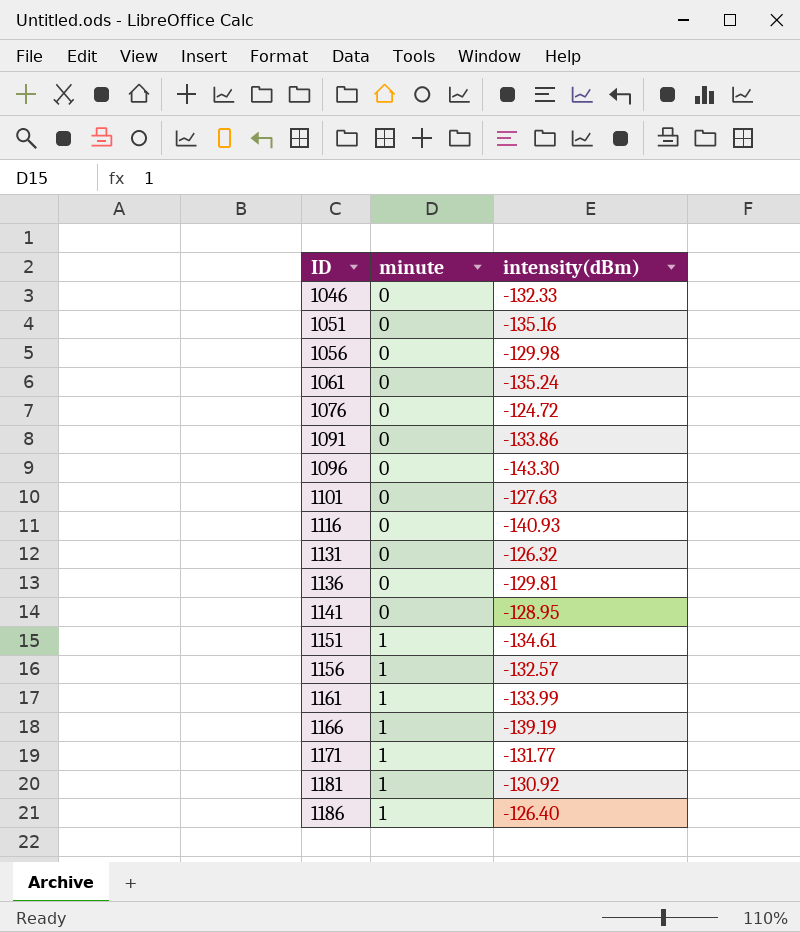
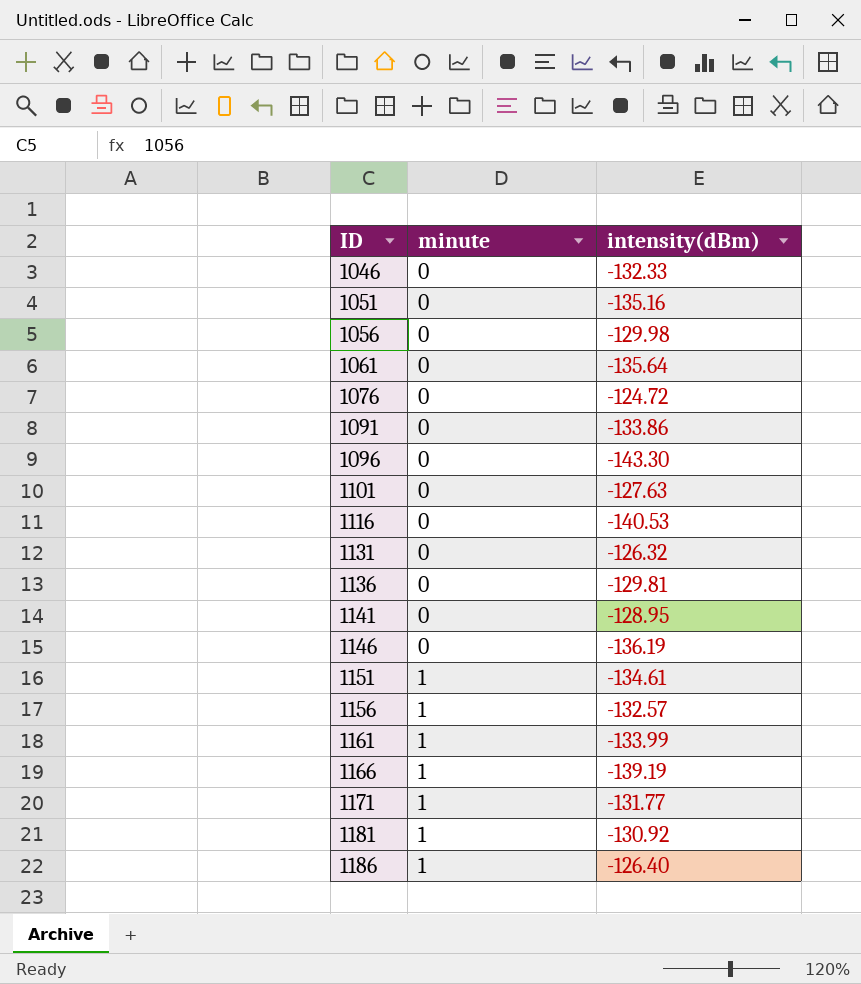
1061 | intensity(dBm): -135.24 -> -135.64
1116 | intensity(dBm): -140.93 -> -140.53
row 1146: none -> 0 | -136.19

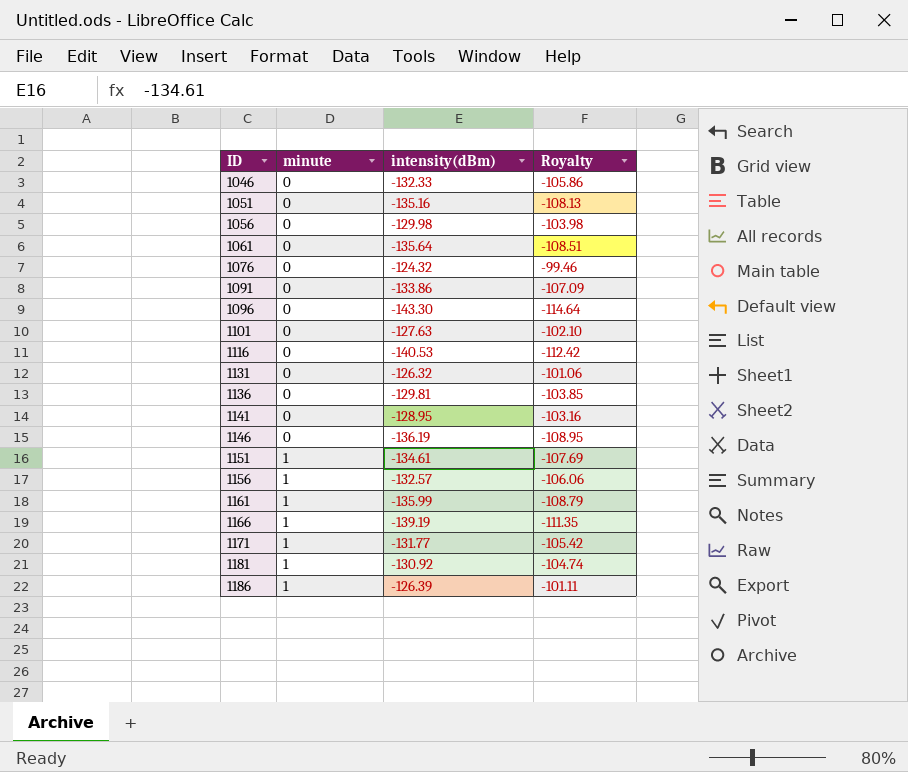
column Royalty | formula: none -> [intensity(dBm)] * 0.8
1076 | intensity(dBm): -124.72 -> -124.32
1161 | intensity(dBm): -133.99 -> -135.99
1186 | intensity(dBm): -126.40 -> -126.39

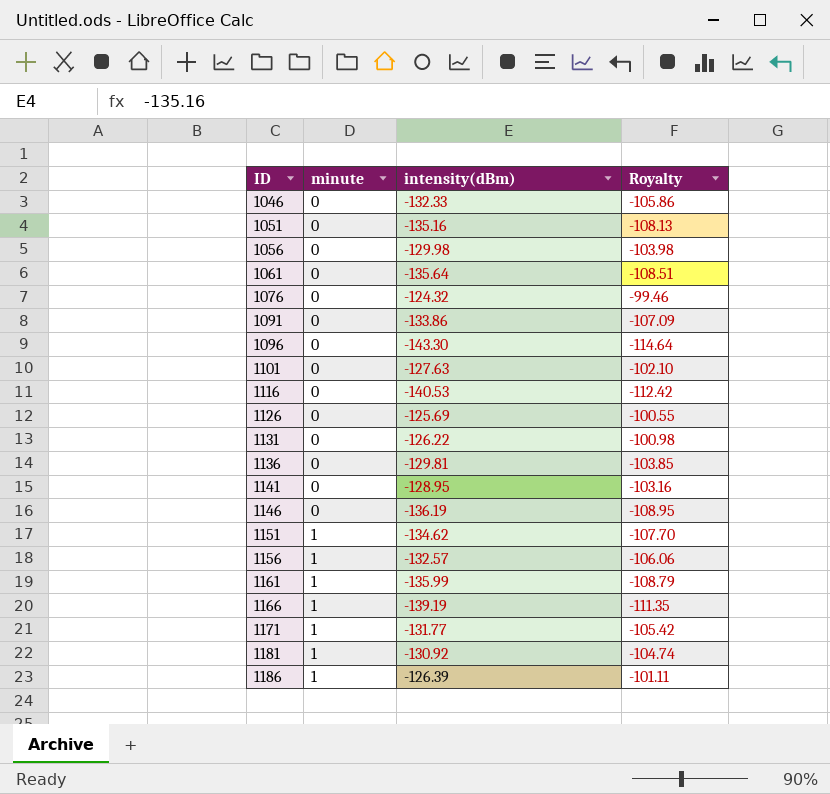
row 1126: none -> 0 | -125.69 | -100.55
1131 | intensity(dBm): -126.32 -> -126.22
1131 | Royalty: -101.06 -> -100.98
1151 | intensity(dBm): -134.61 -> -134.62
1151 | Royalty: -107.69 -> -107.70

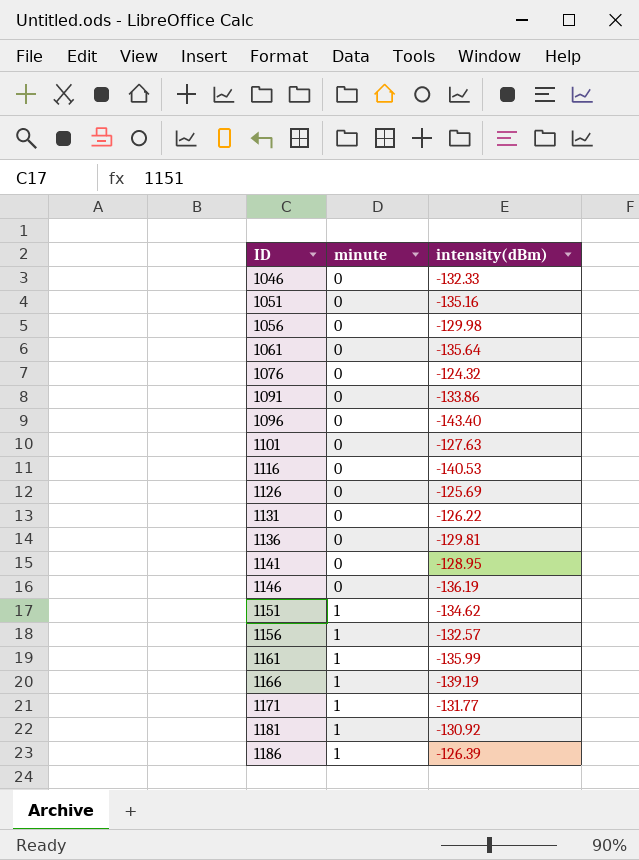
column Royalty | formula: [intensity(dBm)] * 0.8 -> none
1096 | intensity(dBm): -143.30 -> -143.40

